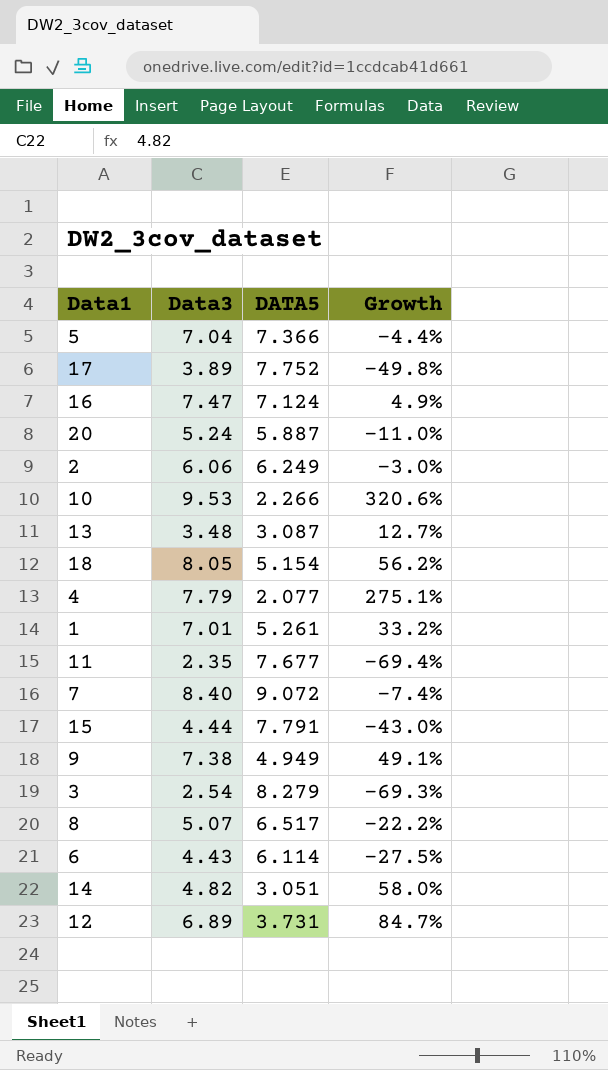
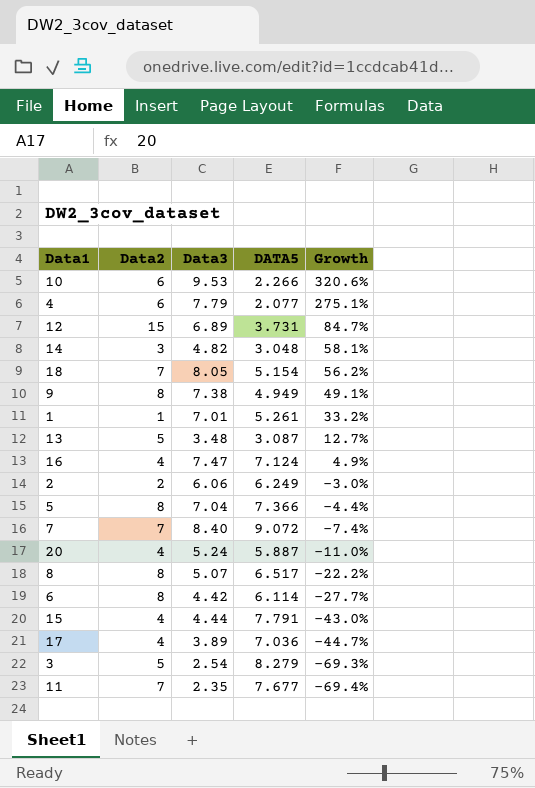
row order: none -> Growth descending
column Data2 | position: none -> 2
14 | DATA5: 3.051 -> 3.048
14 | Growth: 58.0% -> 58.1%
6 | Data3: 4.43 -> 4.42
6 | Growth: -27.5% -> -27.7%
17 | DATA5: 7.752 -> 7.036
17 | Growth: -49.8% -> -44.7%

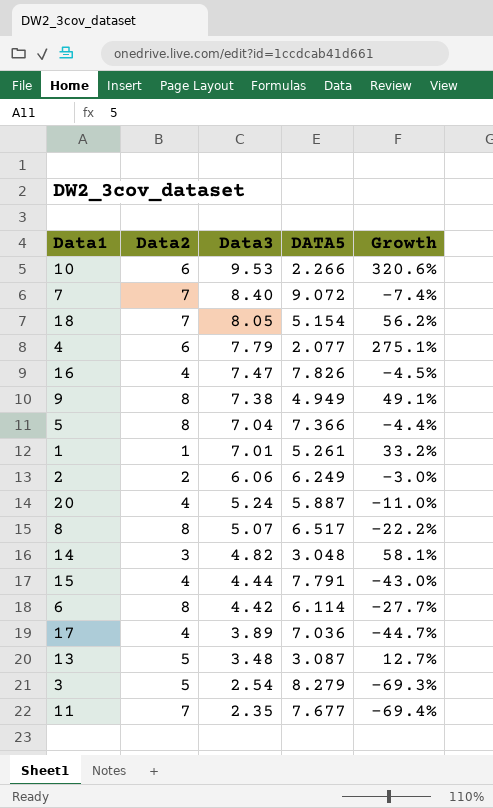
row order: Growth descending -> Data3 descending
row 12: 15 | 6.89 | 3.731 | 84.7% -> none
16 | DATA5: 7.124 -> 7.826
16 | Growth: 4.9% -> -4.5%

